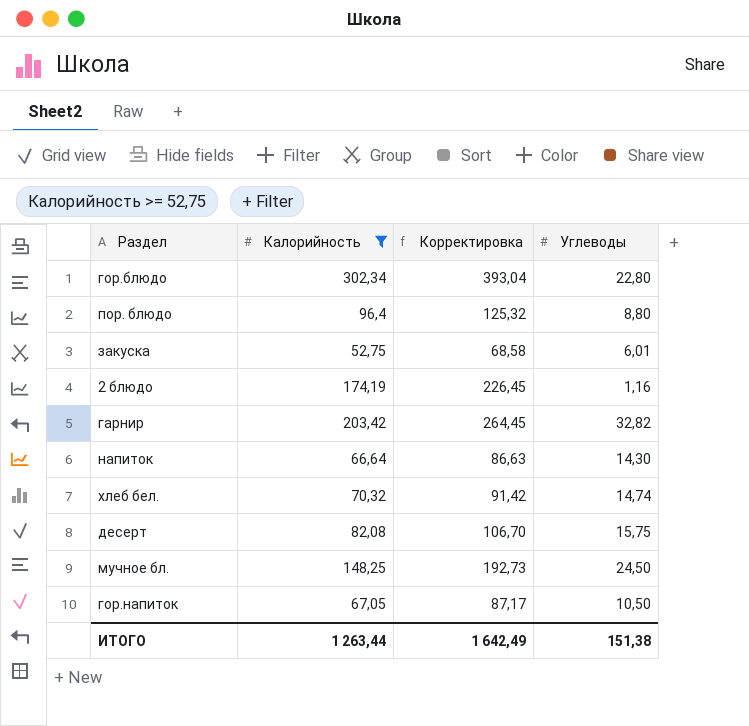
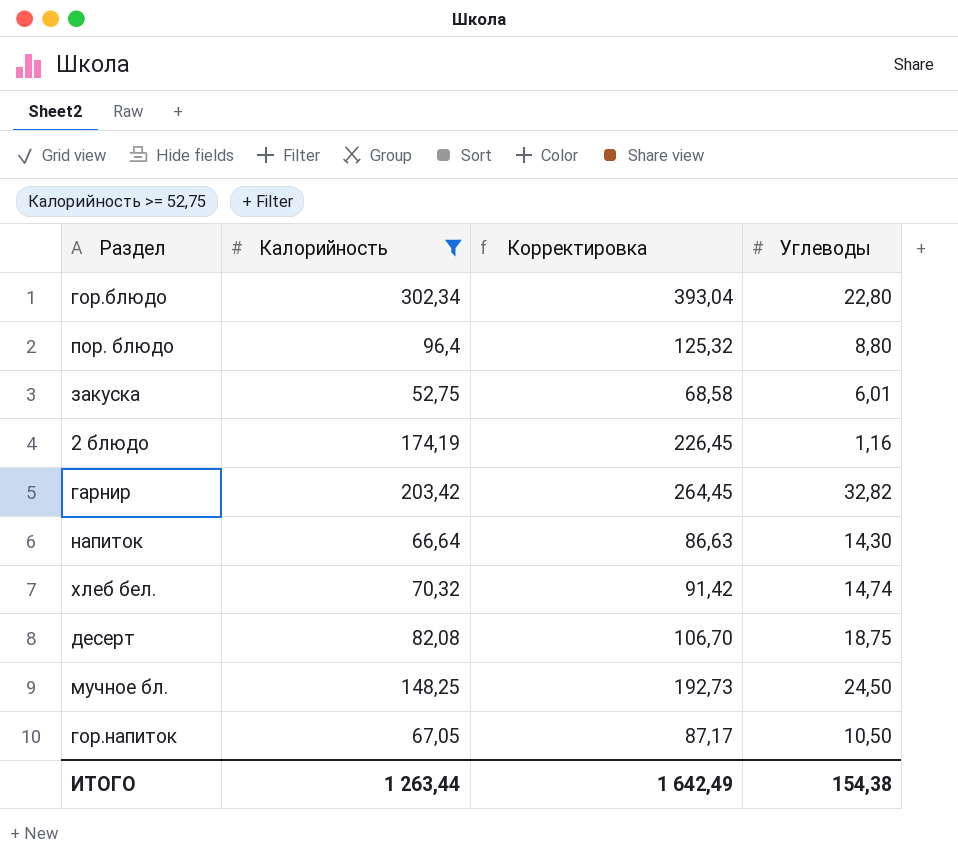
десерт | Углеводы: 15,75 -> 18,75
ИТОГО | Углеводы: 151,38 -> 154,38

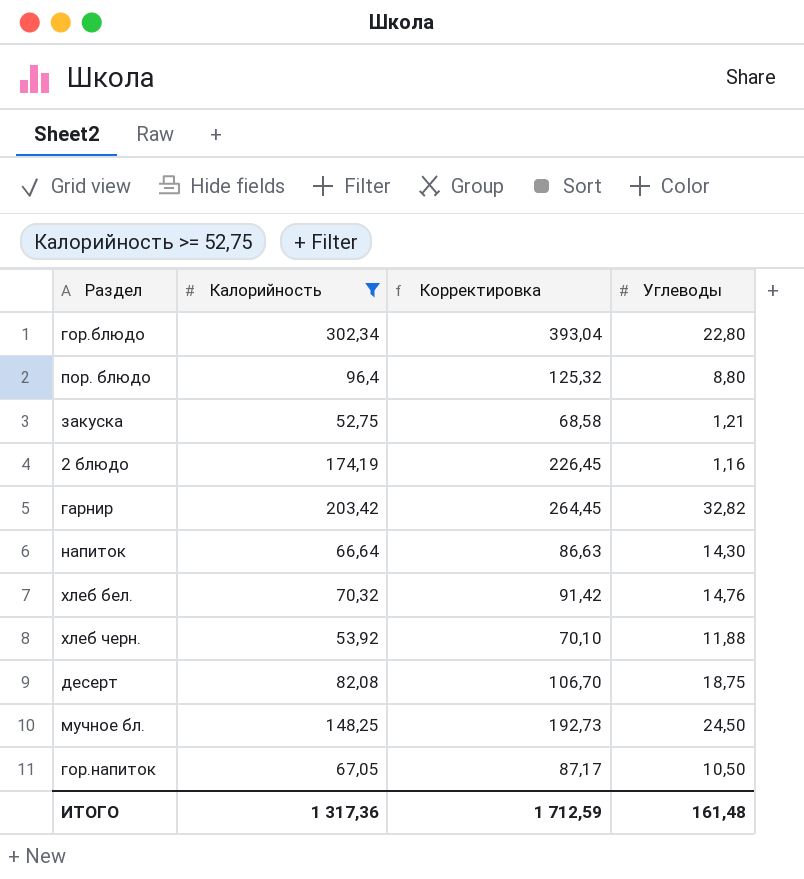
закуска | Углеводы: 6,01 -> 1,21
хлеб бел. | Углеводы: 14,74 -> 14,76
row хлеб черн.: none -> 53,92 | 70,10 | 11,88
ИТОГО | Калорийность: 1 263,44 -> 1 317,36
ИТОГО | Корректировка: 1 642,49 -> 1 712,59
ИТОГО | Углеводы: 154,38 -> 161,48

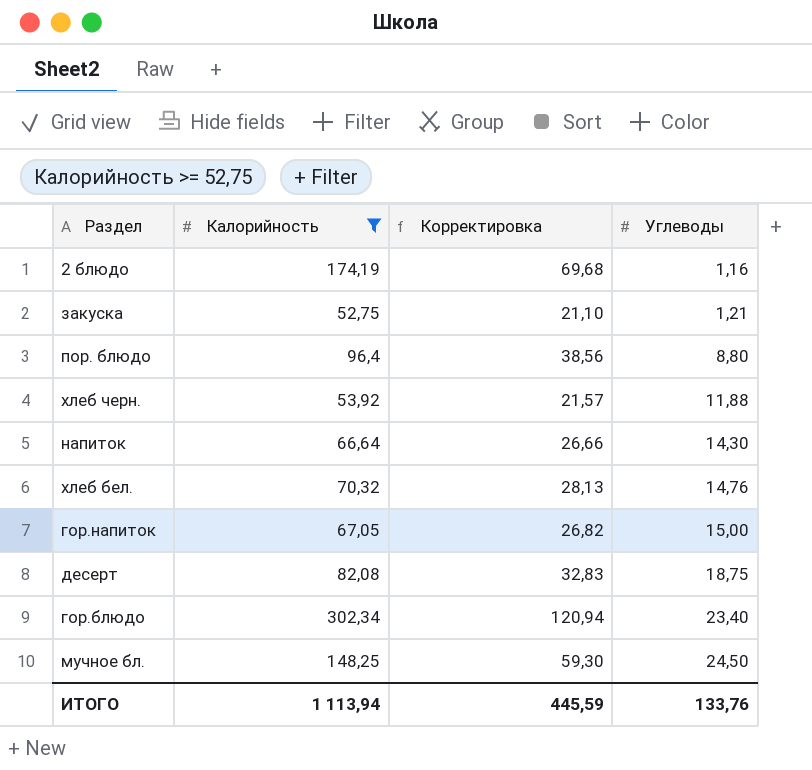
row order: none -> Углеводы ascending
column Корректировка | formula: [Калорийность] * 1,3 -> [Калорийность] * 0,4
row гарнир: 203,42 | 264,45 | 32,82 -> none
гор.напиток | Углеводы: 10,50 -> 15,00
гор.блюдо | Углеводы: 22,80 -> 23,40
ИТОГО | Калорийность: 1 317,36 -> 1 113,94
ИТОГО | Корректировка: 1 712,59 -> 445,59
ИТОГО | Углеводы: 161,48 -> 133,76

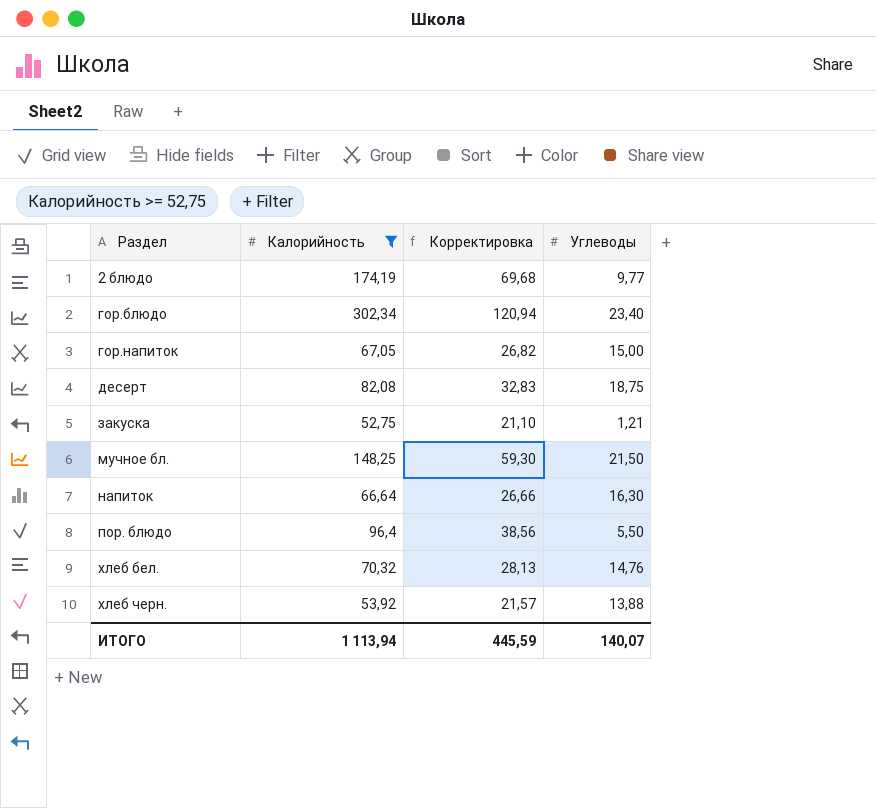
row order: Углеводы ascending -> Раздел ascending
2 блюдо | Углеводы: 1,16 -> 9,77
мучное бл. | Углеводы: 24,50 -> 21,50
напиток | Углеводы: 14,30 -> 16,30
пор. блюдо | Углеводы: 8,80 -> 5,50
хлеб черн. | Углеводы: 11,88 -> 13,88
ИТОГО | Углеводы: 133,76 -> 140,07

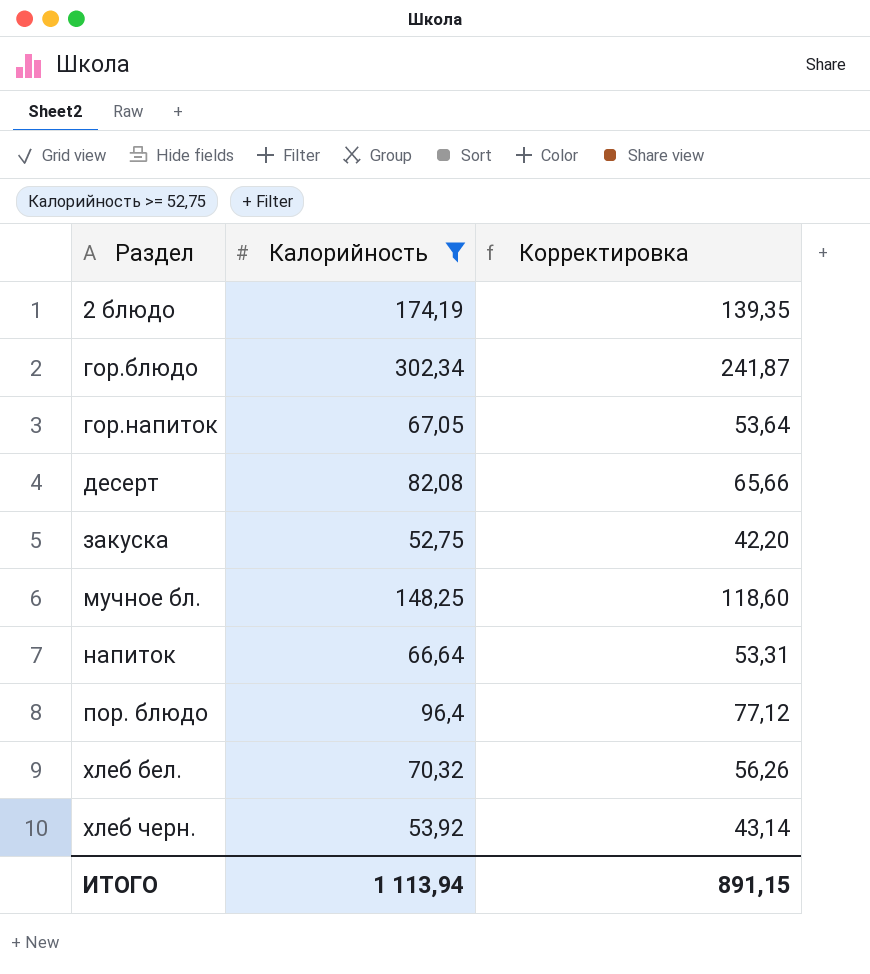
column Углеводы | position: 4 -> none
column Корректировка | formula: [Калорийность] * 0,4 -> [Калорийность] * 0,8
ИТОГО | Корректировка: 445,59 -> 891,15

